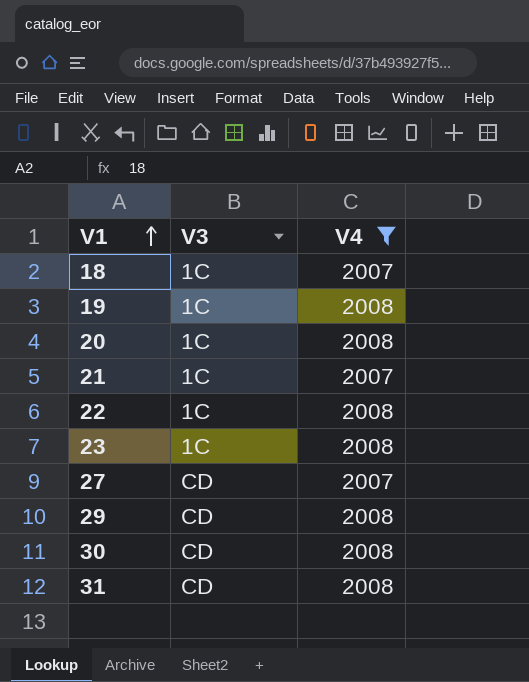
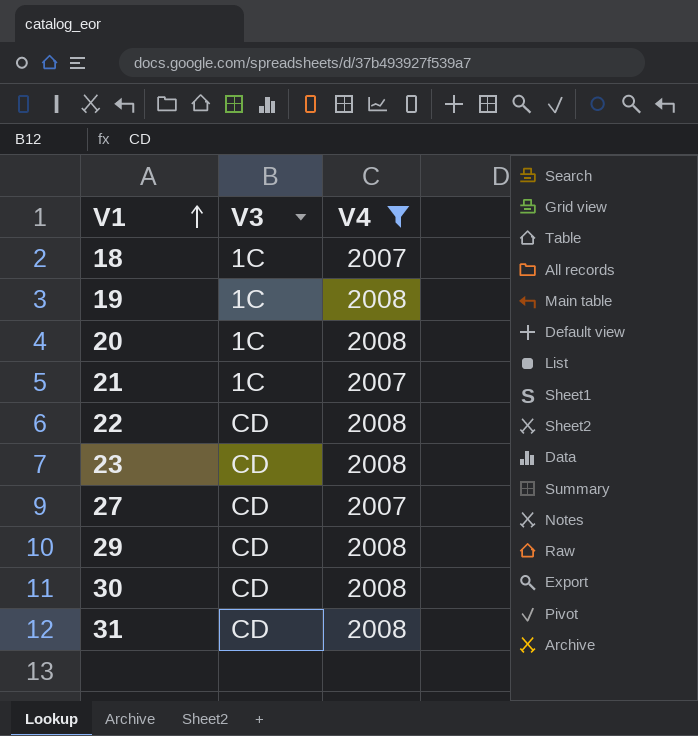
22 | V3: 1С -> CD
23 | V3: 1С -> CD

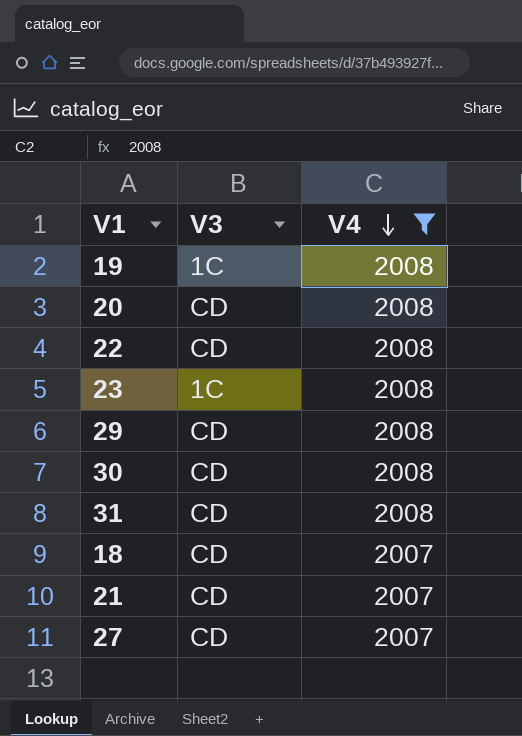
row order: V1 ascending -> V4 descending
20 | V3: 1С -> CD
23 | V3: CD -> 1С
18 | V3: 1С -> CD
21 | V3: 1С -> CD

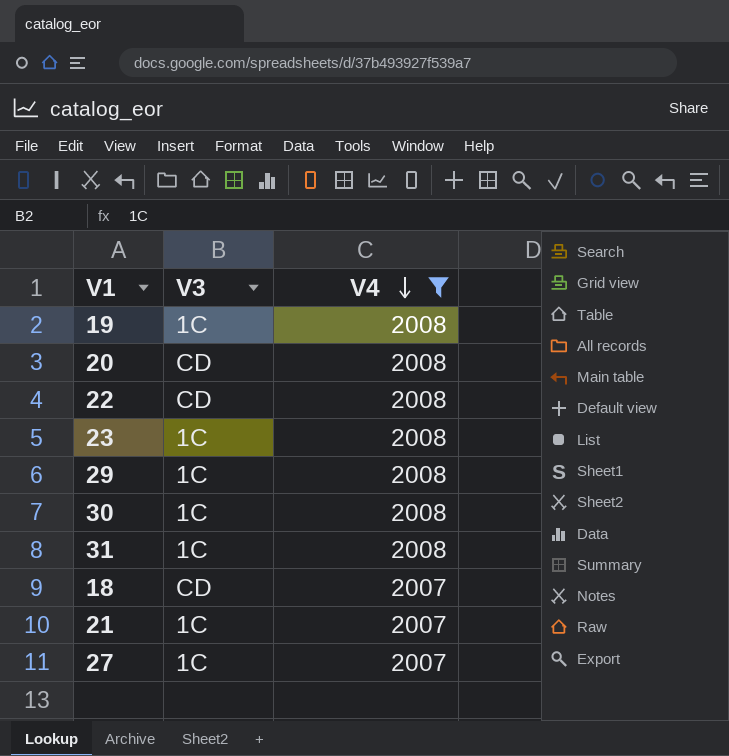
29 | V3: CD -> 1С
30 | V3: CD -> 1С
31 | V3: CD -> 1С
21 | V3: CD -> 1С
27 | V3: CD -> 1С

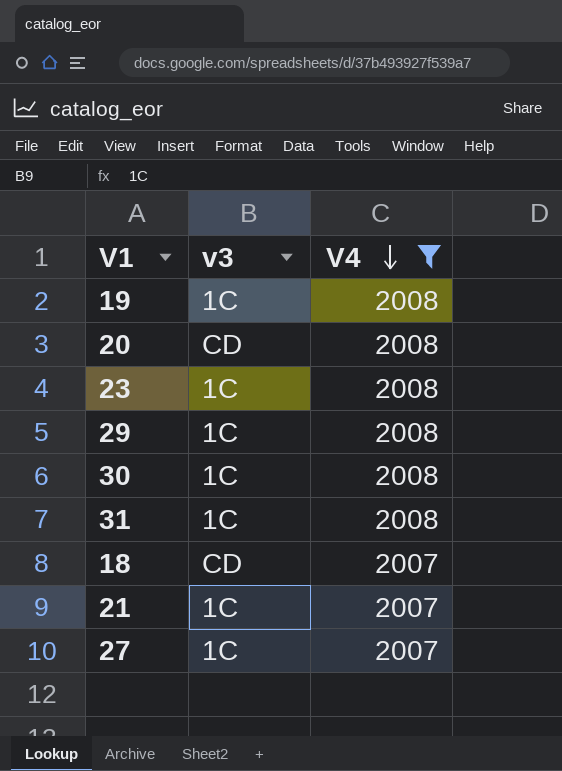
column name: V3 -> v3
row 22: CD | 2008 -> none

